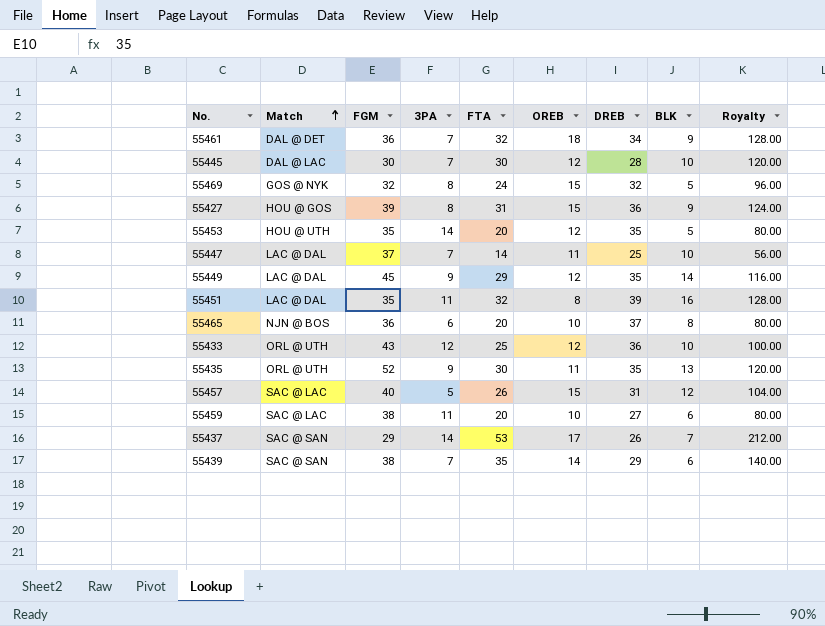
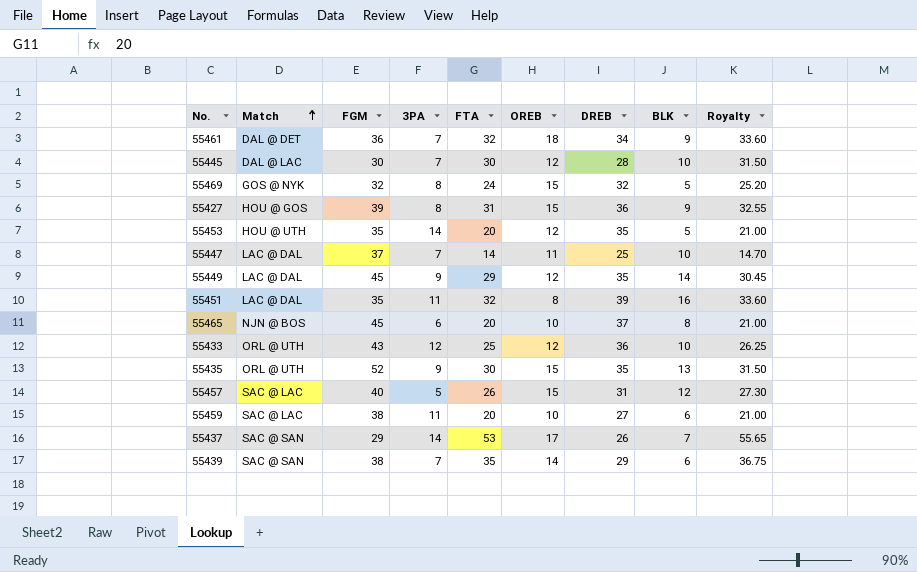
column Royalty | formula: [FTA] * 4 -> [FTA] * 1.05
55465 | FGM: 36 -> 45
55435 | OREB: 11 -> 15

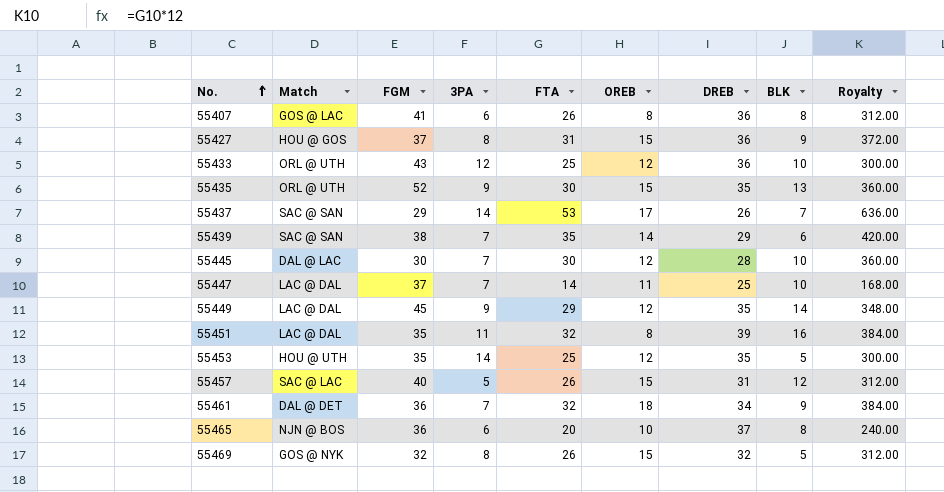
row order: Match ascending -> No. ascending
column Royalty | formula: [FTA] * 1.05 -> [FTA] * 12
row 55459: SAC @ LAC | 38 | 11 | 20 | 10 | 27 | 6 | 21.00 -> none
row 55407: none -> GOS @ LAC | 41 | 6 | 26 | 8 | 36 | 8 | 312.00
55427 | FGM: 39 -> 37
55453 | FTA: 20 -> 25
55465 | FGM: 45 -> 36
55469 | FTA: 24 -> 26

